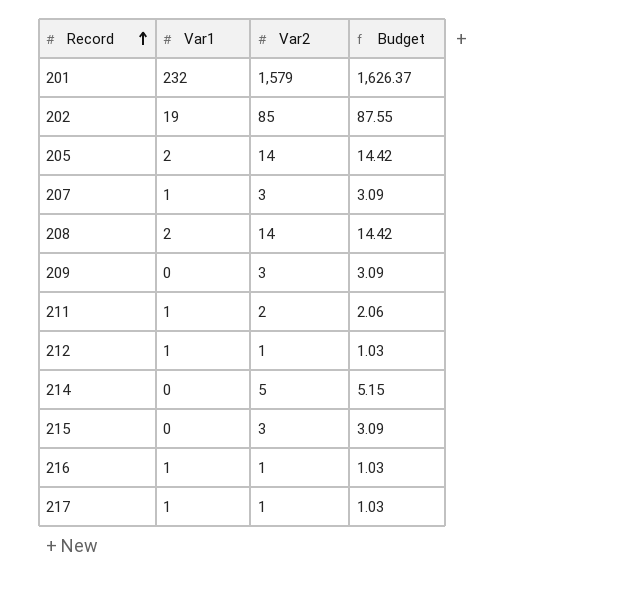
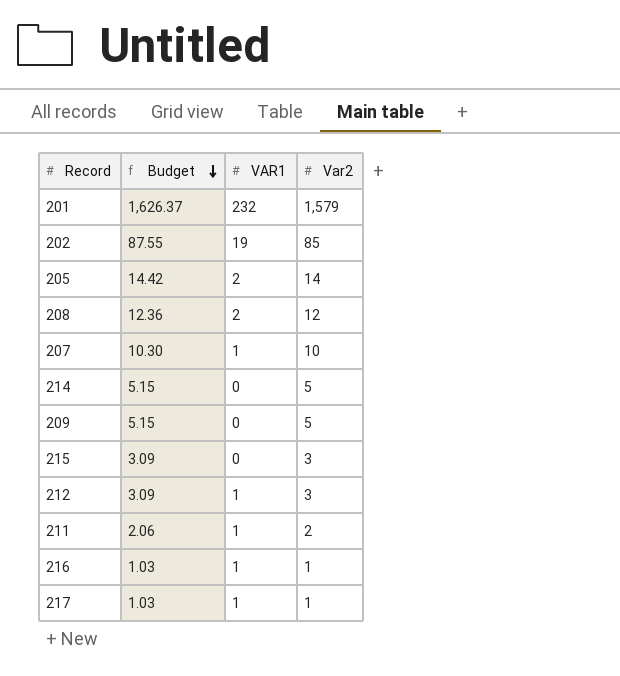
row order: Record ascending -> Budget descending
column Budget | position: 4 -> 2
column name: Var1 -> VAR1
208 | Budget: 14.42 -> 12.36
208 | Var2: 14 -> 12
207 | Budget: 3.09 -> 10.30
207 | Var2: 3 -> 10
209 | Budget: 3.09 -> 5.15
209 | Var2: 3 -> 5
212 | Budget: 1.03 -> 3.09
212 | Var2: 1 -> 3

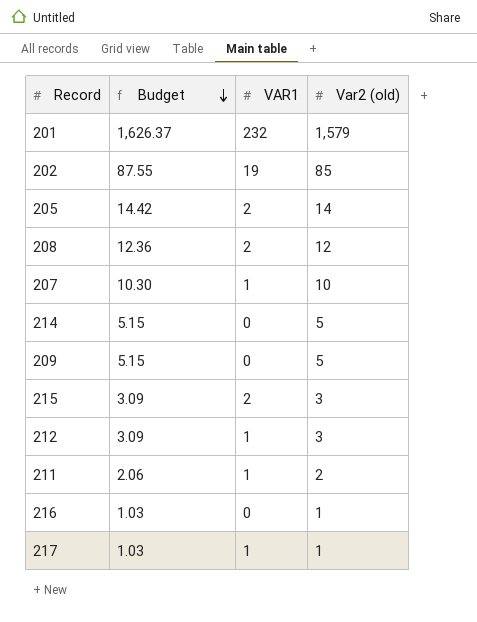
column name: Var2 -> Var2 (old)
215 | VAR1: 0 -> 2
216 | VAR1: 1 -> 0

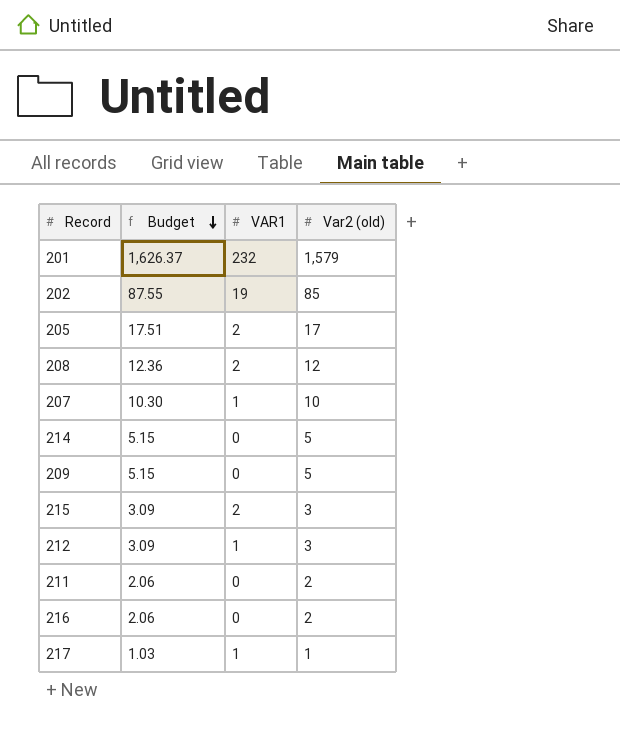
205 | Budget: 14.42 -> 17.51
205 | Var2 (old): 14 -> 17
211 | VAR1: 1 -> 0
216 | Budget: 1.03 -> 2.06
216 | Var2 (old): 1 -> 2

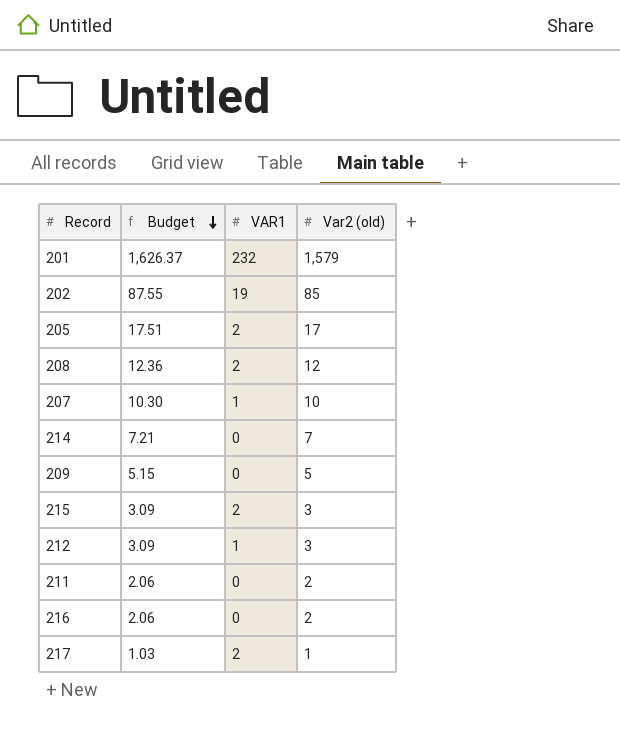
214 | Budget: 5.15 -> 7.21
214 | Var2 (old): 5 -> 7
217 | VAR1: 1 -> 2

